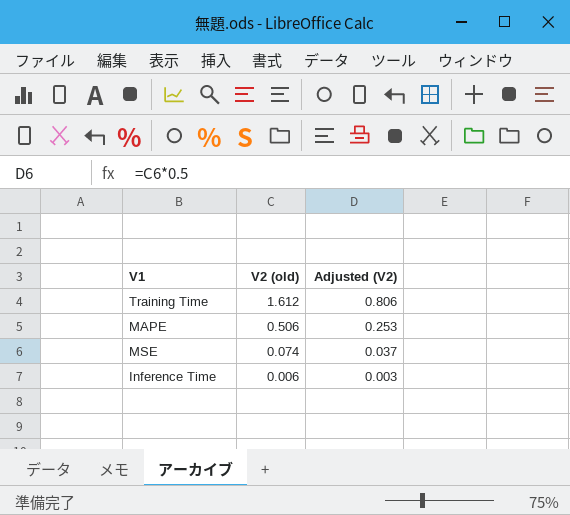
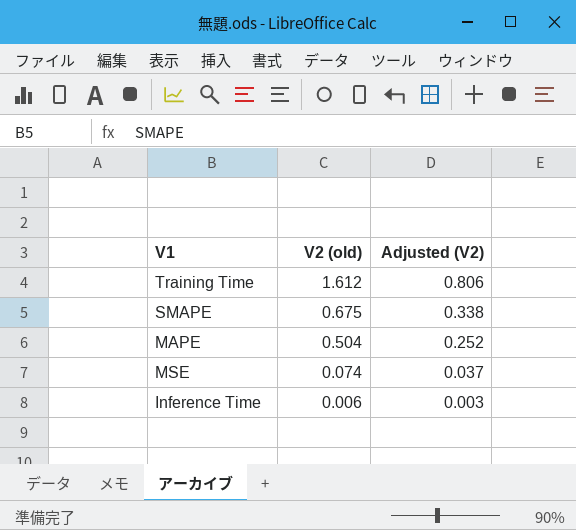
row SMAPE: none -> 0.675 | 0.338
MAPE | V2 (old): 0.506 -> 0.504
MAPE | Adjusted (V2): 0.253 -> 0.252

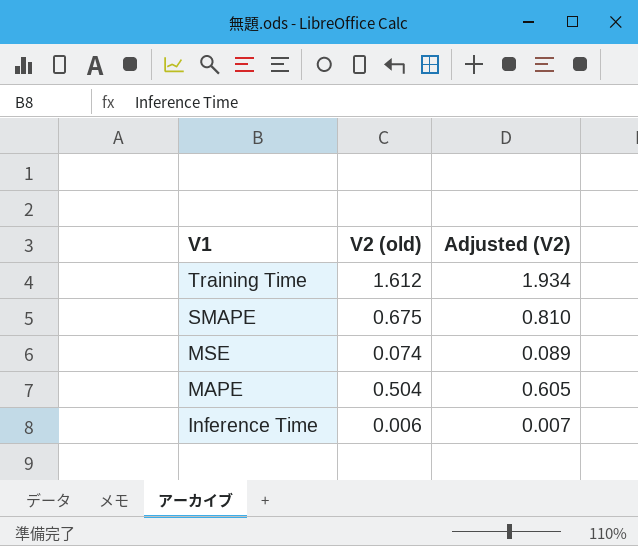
row order: V2 (old) descending -> V1 descending
column Adjusted (V2) | formula: [V2 (old)] * 0.5 -> [V2 (old)] * 1.2

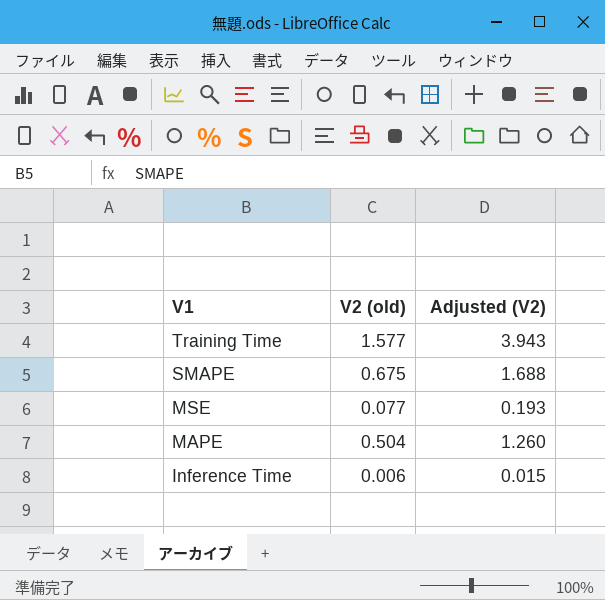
column Adjusted (V2) | formula: [V2 (old)] * 1.2 -> [V2 (old)] * 2.5
Training Time | V2 (old): 1.612 -> 1.577
MSE | V2 (old): 0.074 -> 0.077

